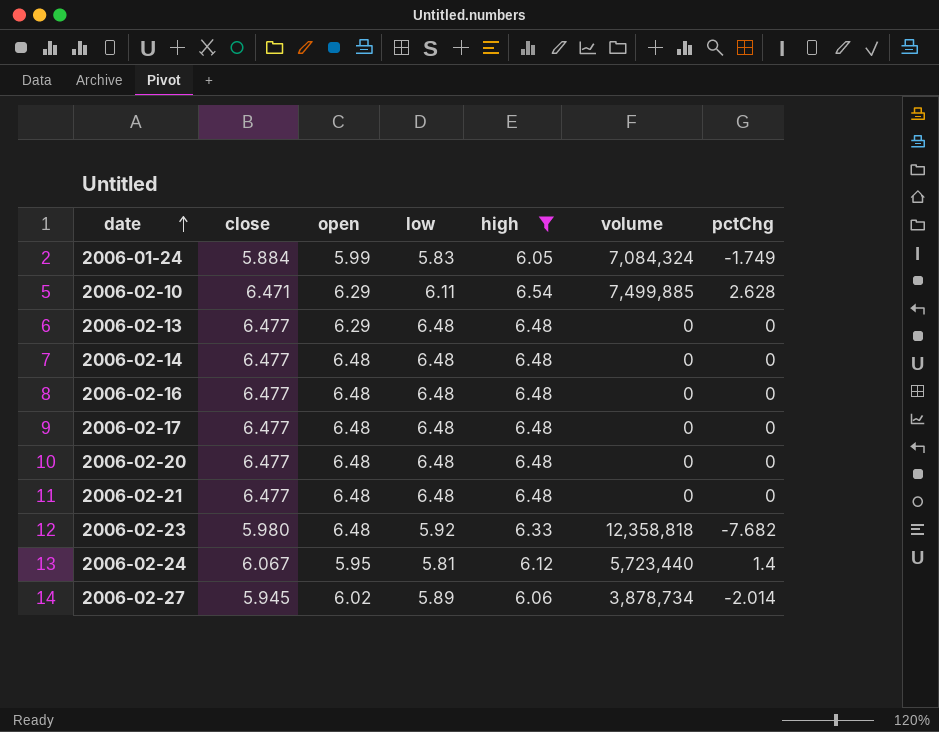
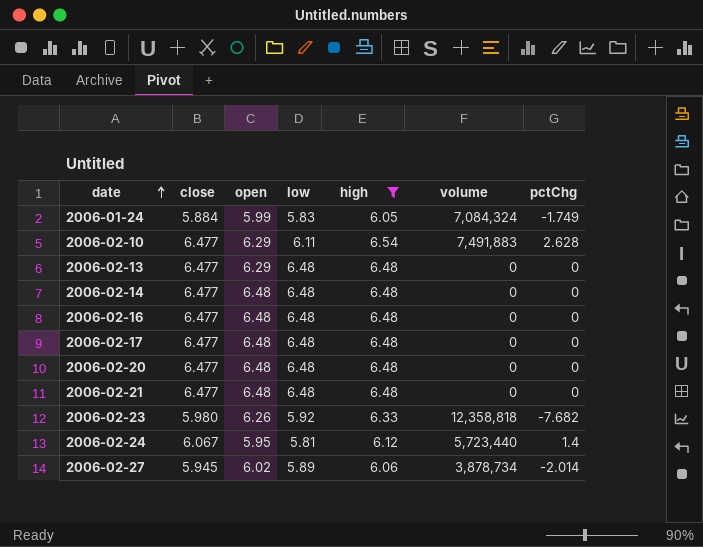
2006-02-10 | close: 6.471 -> 6.477
2006-02-10 | volume: 7,499,885 -> 7,491,883
2006-02-23 | open: 6.48 -> 6.26

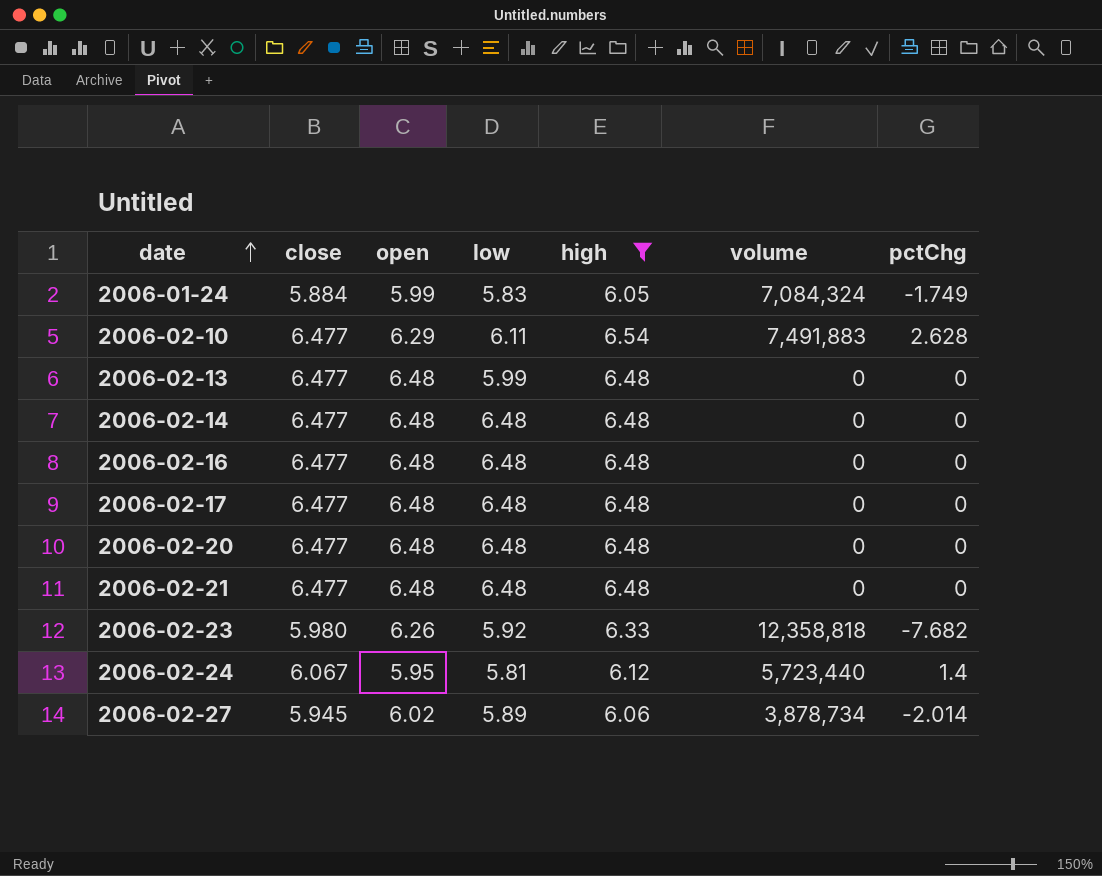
2006-02-13 | open: 6.29 -> 6.48
2006-02-13 | low: 6.48 -> 5.99

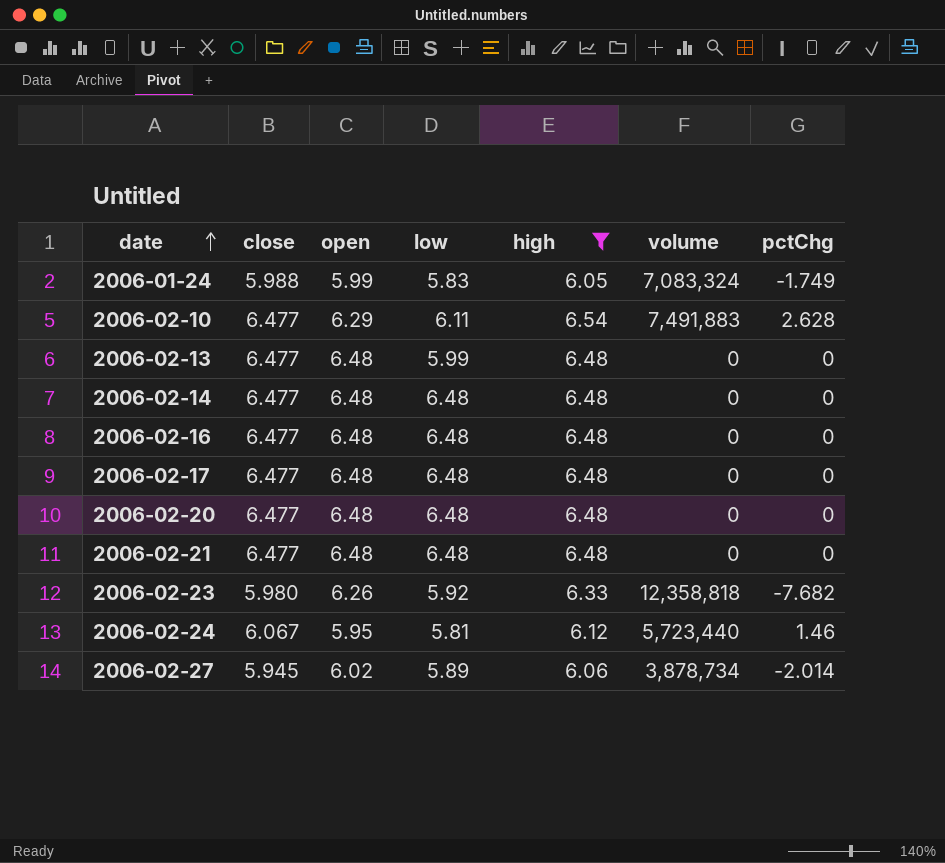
2006-01-24 | close: 5.884 -> 5.988
2006-01-24 | volume: 7,084,324 -> 7,083,324
2006-02-24 | pctChg: 1.4 -> 1.46

